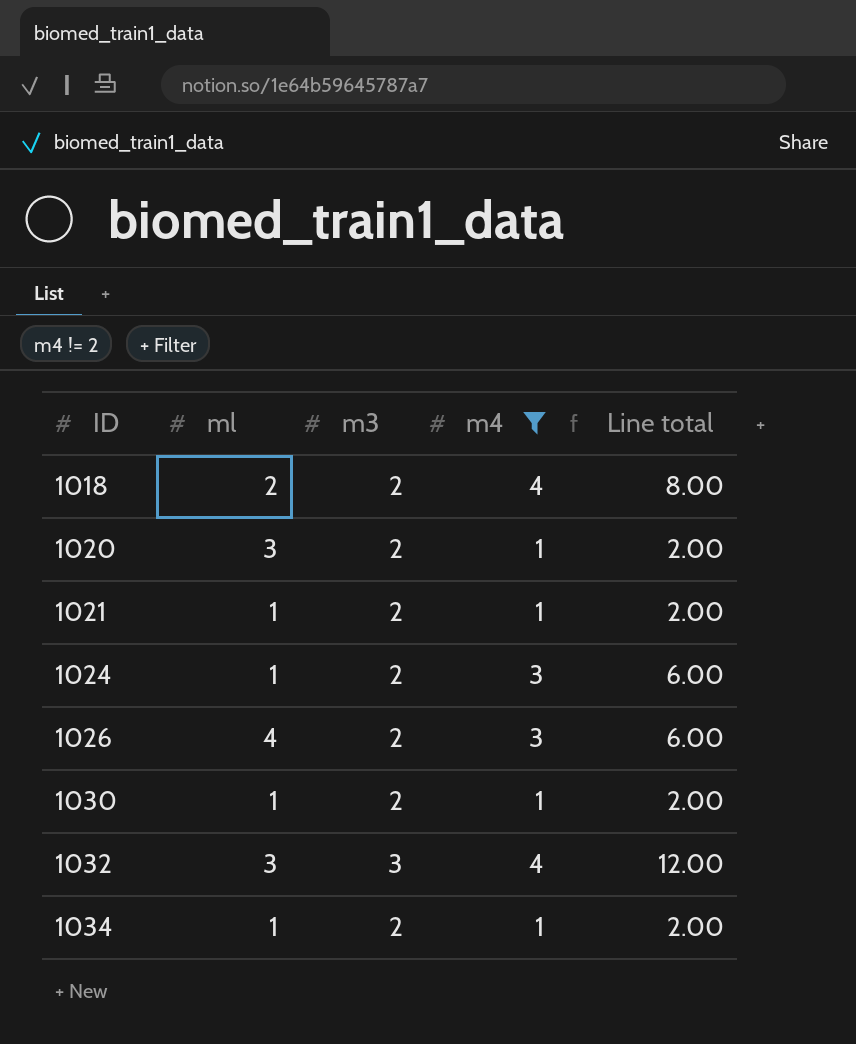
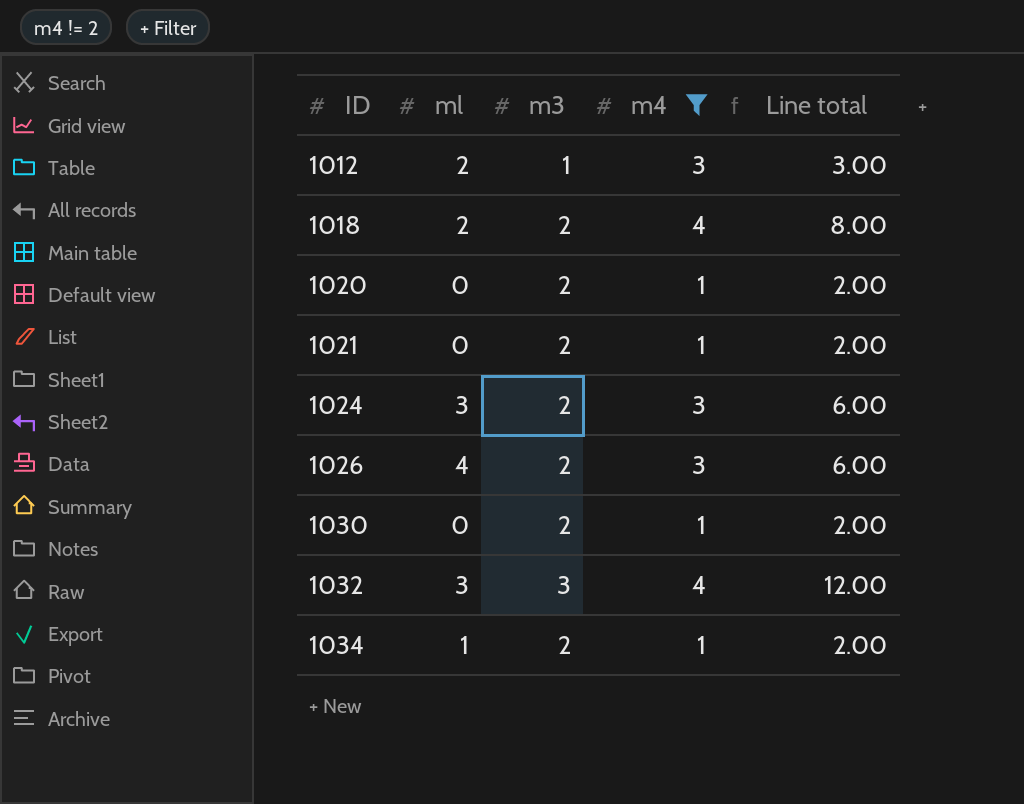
row 1012: none -> 2 | 1 | 3 | 3.00
1020 | ml: 3 -> 0
1021 | ml: 1 -> 0
1024 | ml: 1 -> 3
1030 | ml: 1 -> 0

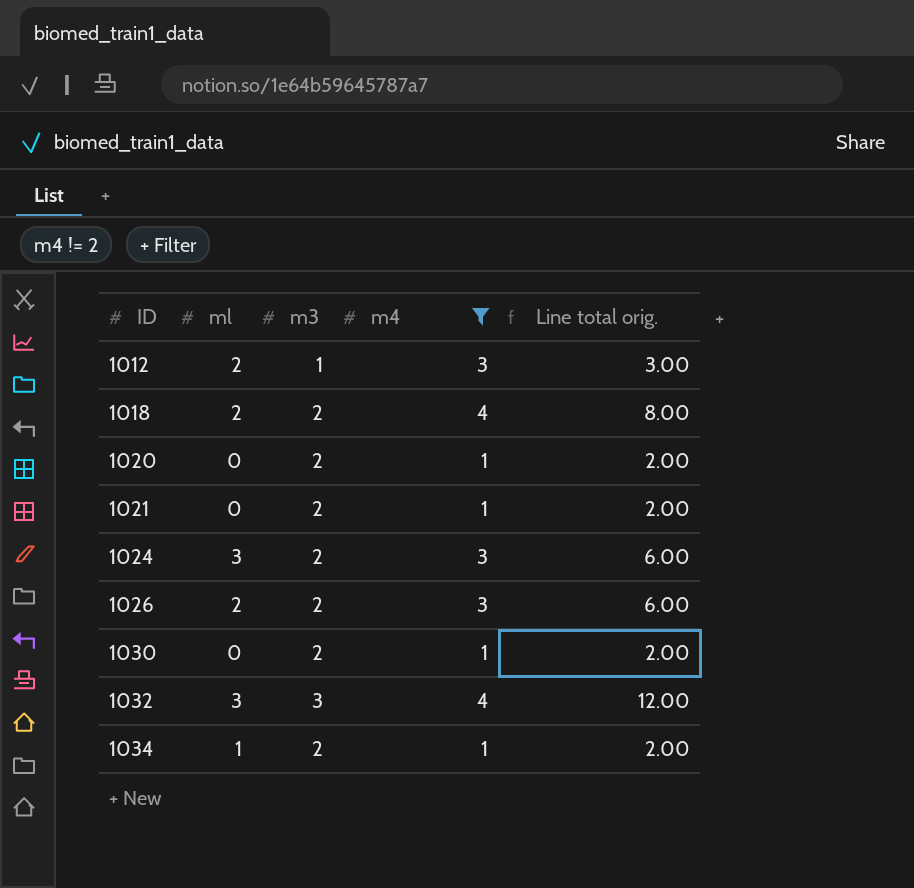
column name: Line total -> Line total orig.
1026 | ml: 4 -> 2

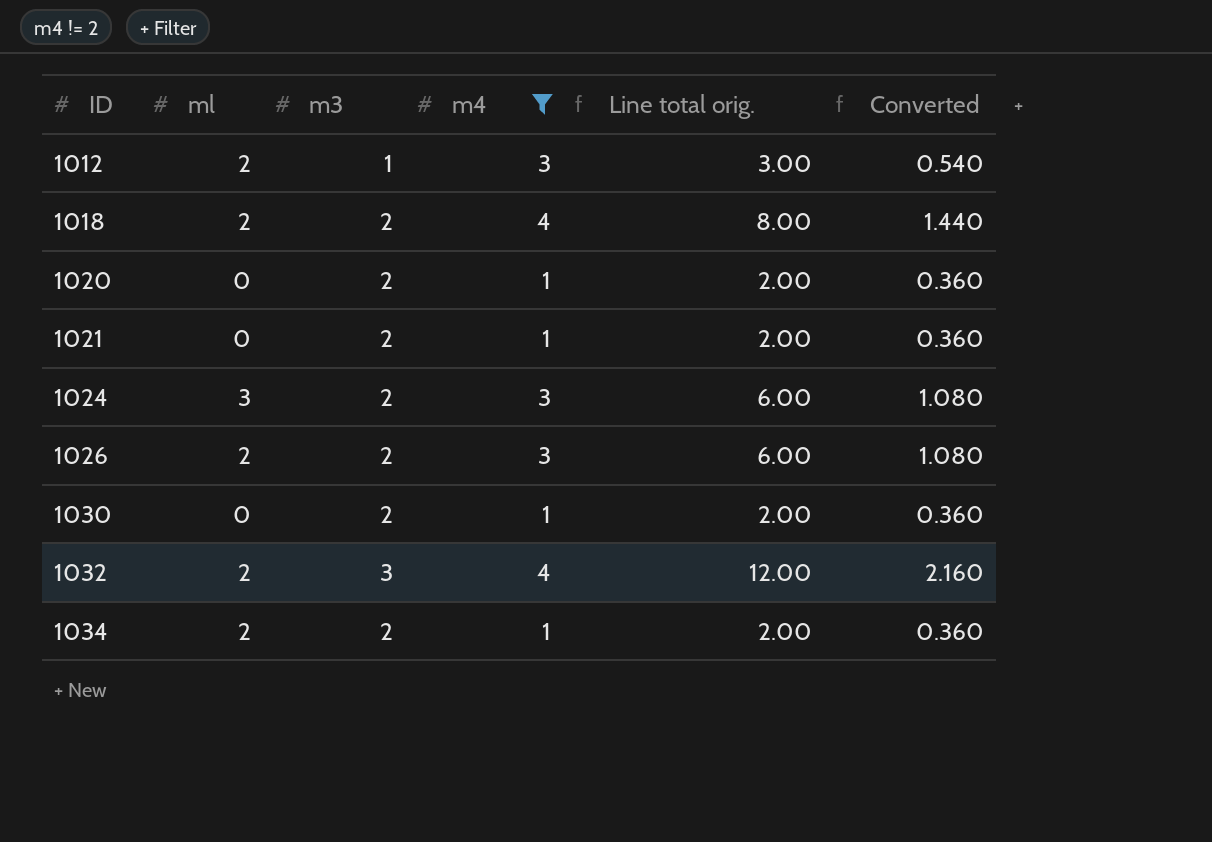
column Converted | formula: none -> [Line total orig.] * 0.18
1032 | ml: 3 -> 2
1034 | ml: 1 -> 2

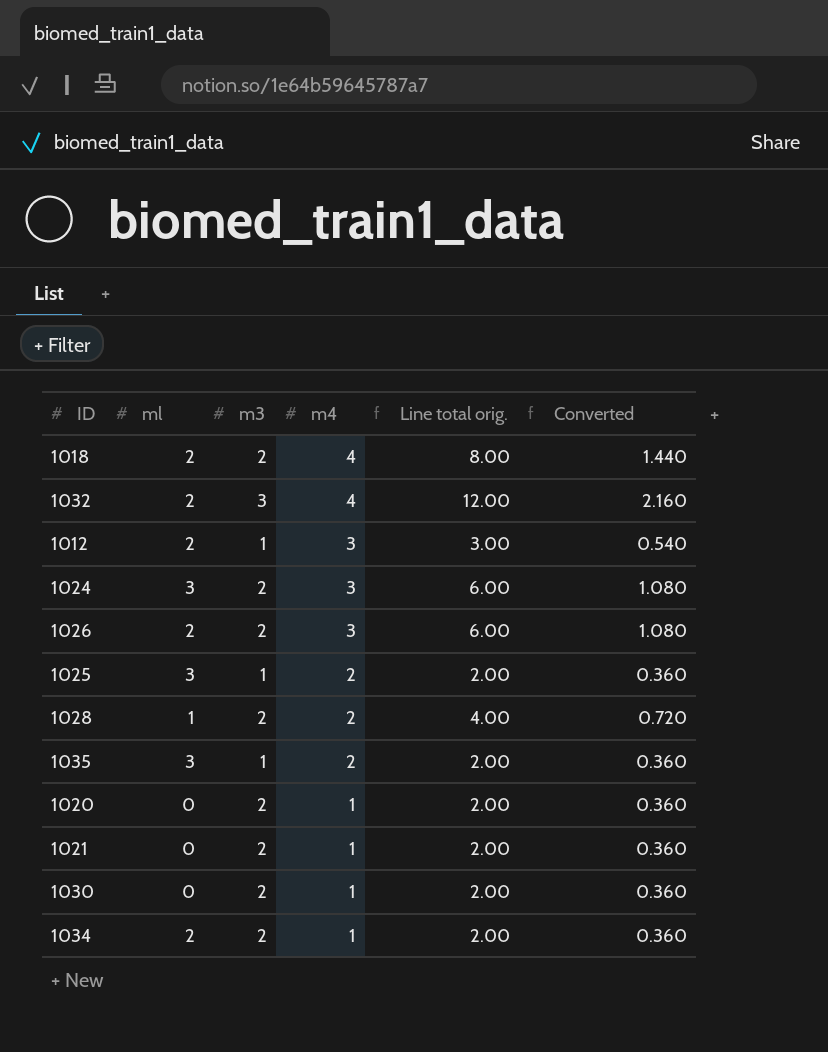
filter: m4 != 2 -> none
row order: ID ascending -> m4 descending

